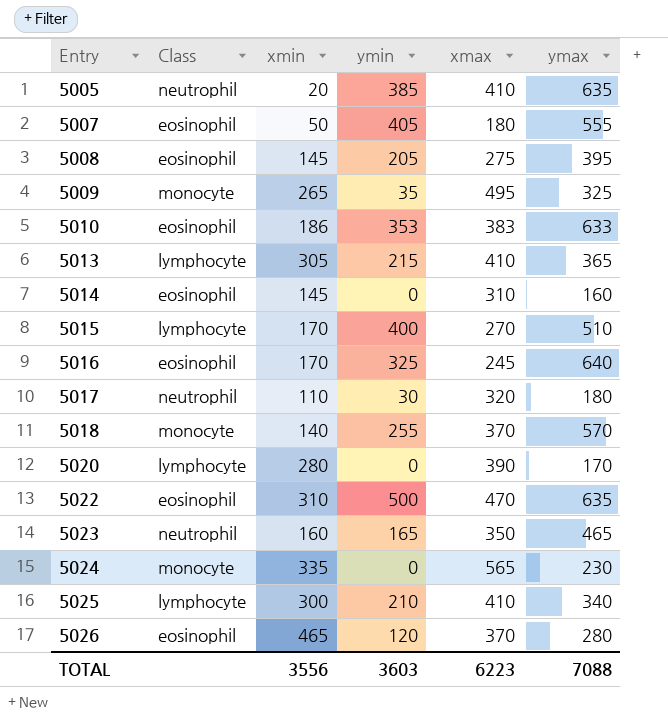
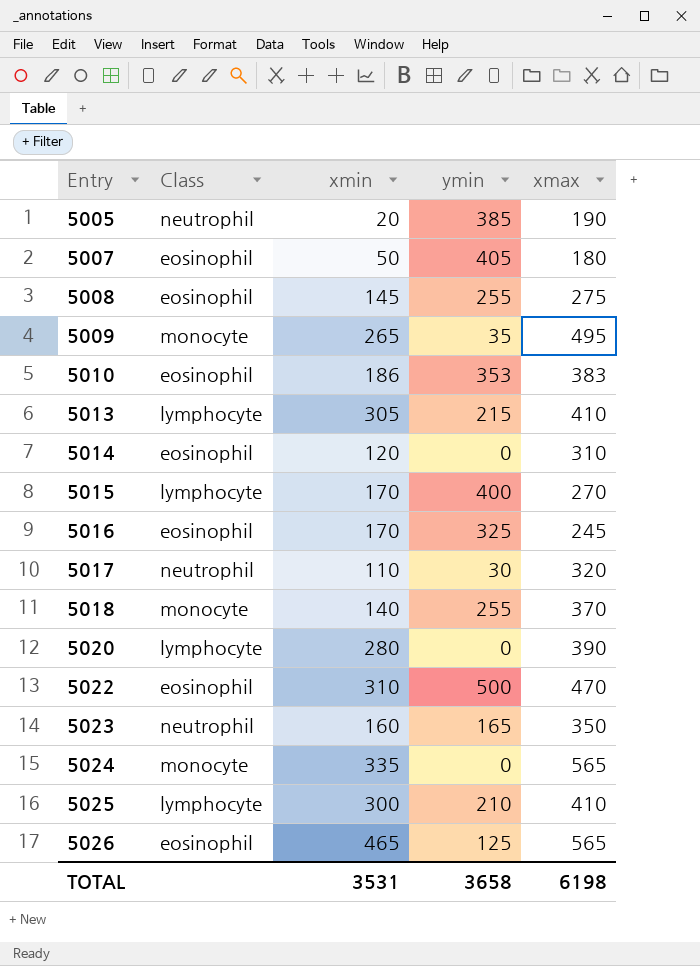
column ymax | position: 6 -> none
5005 | xmax: 410 -> 190
5008 | ymin: 205 -> 255
5014 | xmin: 145 -> 120
5026 | ymin: 120 -> 125
5026 | xmax: 370 -> 565
TOTAL | xmin: 3556 -> 3531
TOTAL | ymin: 3603 -> 3658
TOTAL | xmax: 6223 -> 6198

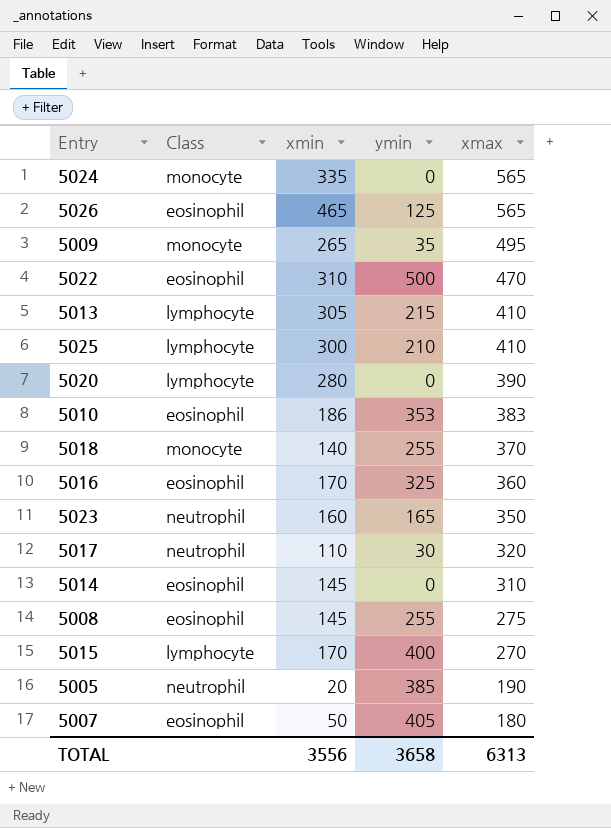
row order: Entry ascending -> xmax descending
5016 | xmax: 245 -> 360
5014 | xmin: 120 -> 145
TOTAL | xmin: 3531 -> 3556
TOTAL | xmax: 6198 -> 6313

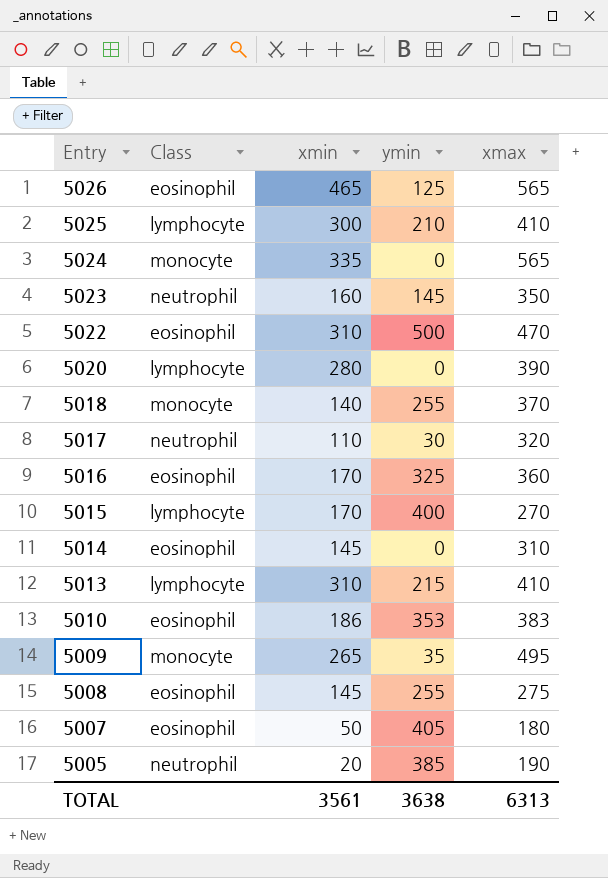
row order: xmax descending -> Entry descending
5023 | ymin: 165 -> 145
5013 | xmin: 305 -> 310
TOTAL | xmin: 3556 -> 3561
TOTAL | ymin: 3658 -> 3638

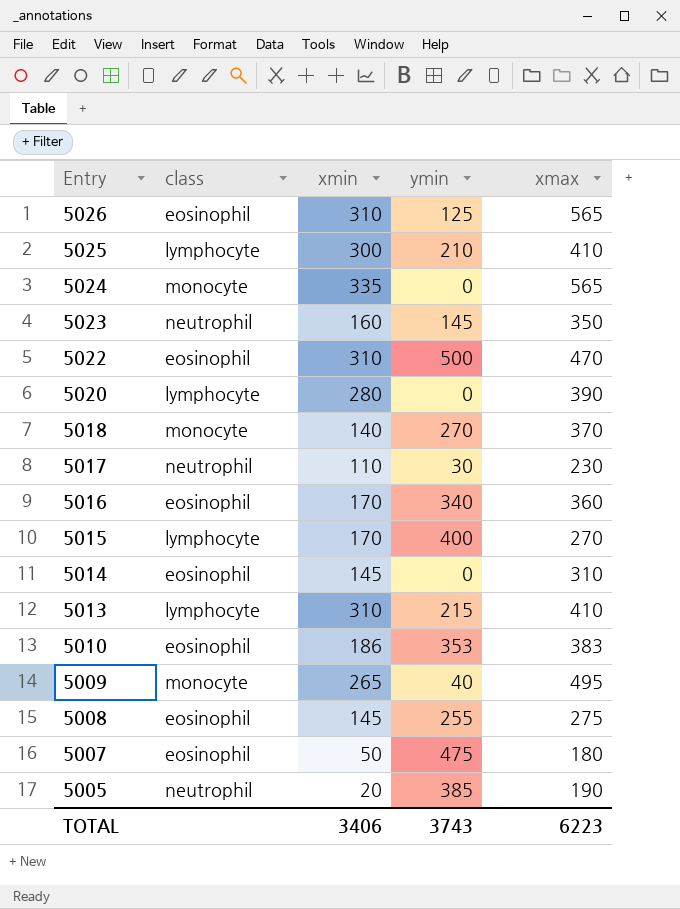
column name: Class -> class
5026 | xmin: 465 -> 310
5018 | ymin: 255 -> 270
5017 | xmax: 320 -> 230
5016 | ymin: 325 -> 340
5009 | ymin: 35 -> 40
5007 | ymin: 405 -> 475
TOTAL | xmin: 3561 -> 3406
TOTAL | ymin: 3638 -> 3743
TOTAL | xmax: 6313 -> 6223

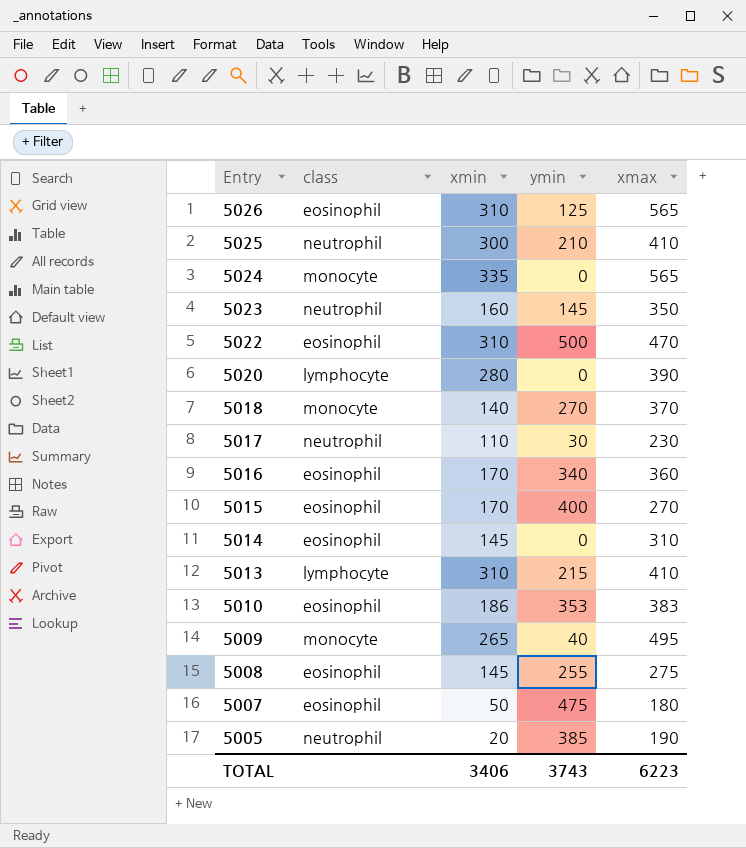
5025 | class: lymphocyte -> neutrophil
5015 | class: lymphocyte -> eosinophil

